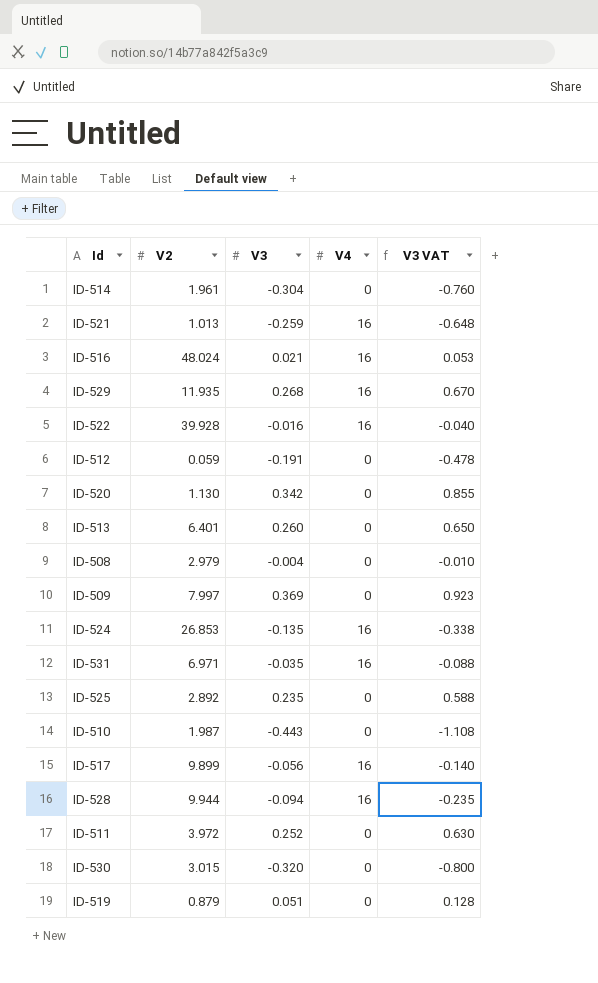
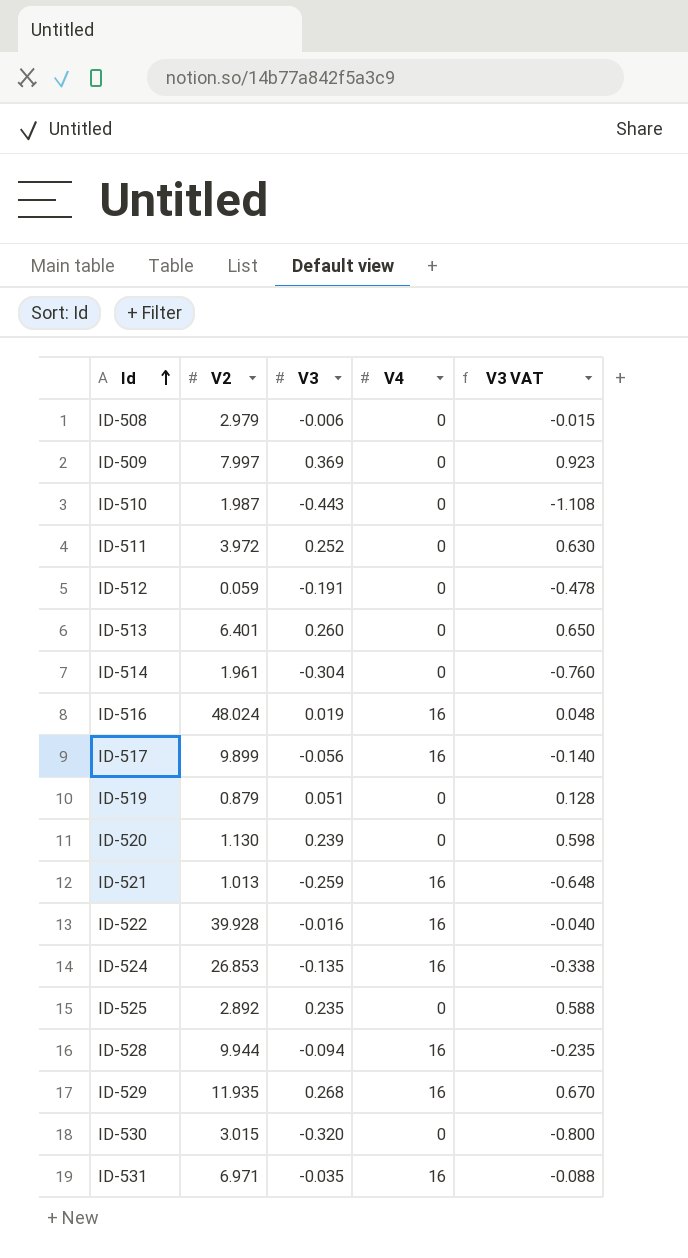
row order: none -> Id ascending
ID-508 | V3: -0.004 -> -0.006
ID-508 | V3 VAT: -0.010 -> -0.015
ID-516 | V3: 0.021 -> 0.019
ID-516 | V3 VAT: 0.053 -> 0.048
ID-520 | V3: 0.342 -> 0.239
ID-520 | V3 VAT: 0.855 -> 0.598

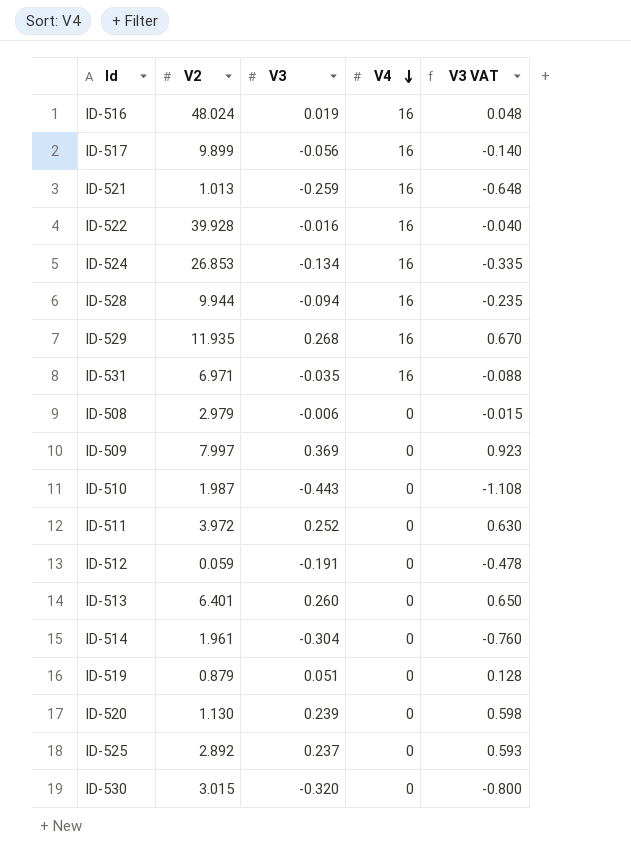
row order: Id ascending -> V4 descending
ID-524 | V3: -0.135 -> -0.134
ID-524 | V3 VAT: -0.338 -> -0.335
ID-525 | V3: 0.235 -> 0.237
ID-525 | V3 VAT: 0.588 -> 0.593

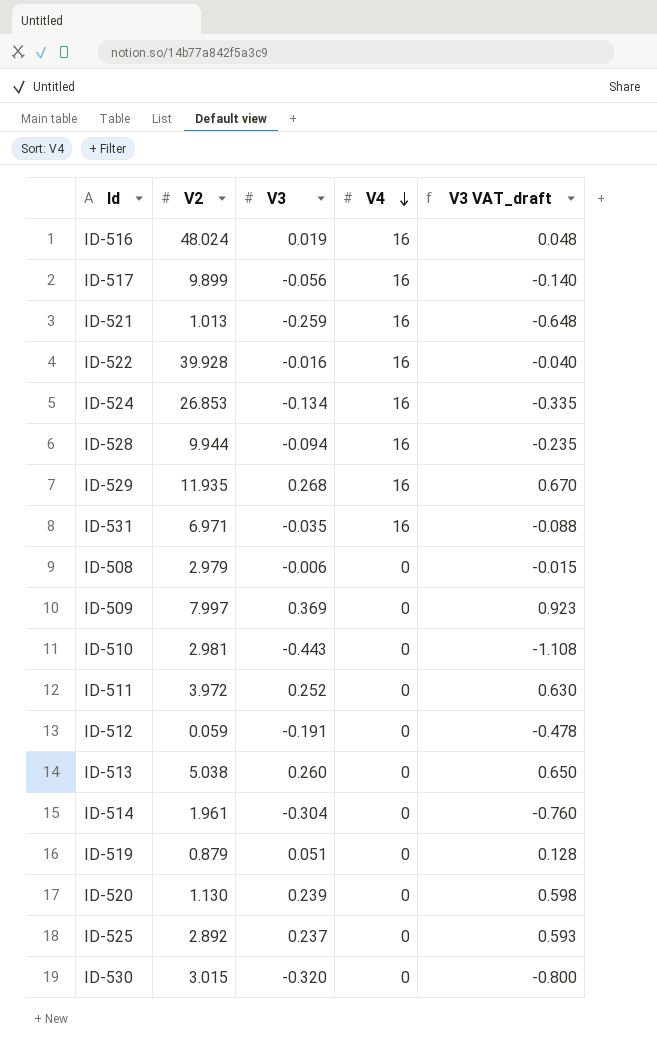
column name: V3 VAT -> V3 VAT_draft
ID-510 | V2: 1.987 -> 2.981
ID-513 | V2: 6.401 -> 5.038

